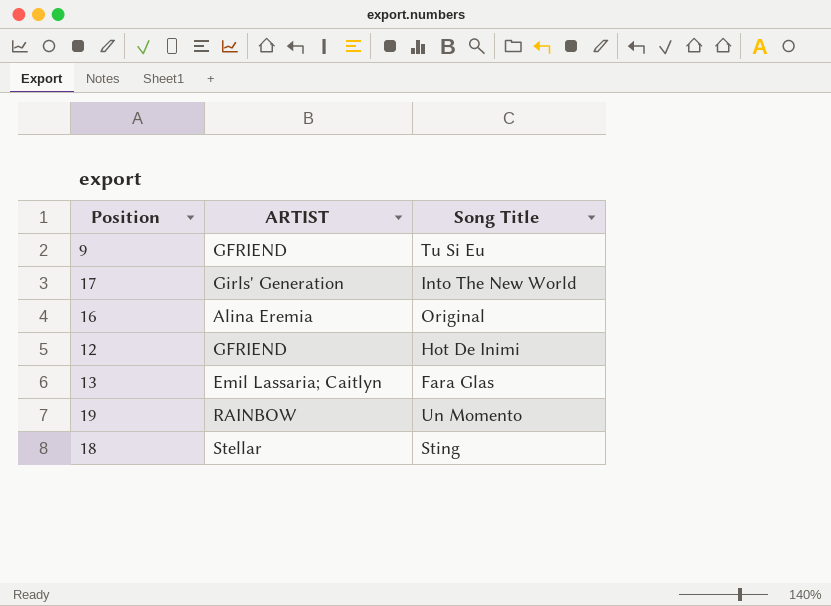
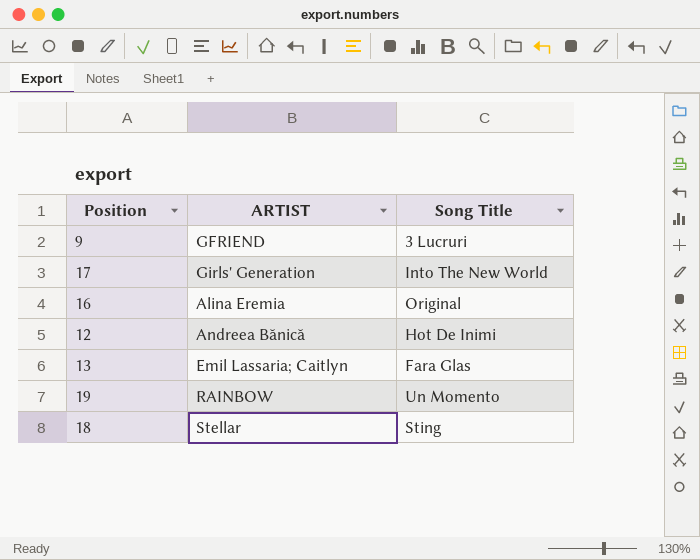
9 | Song Title: Tu Si Eu -> 3 Lucruri
12 | ARTIST: GFRIEND -> Andreea Bănică

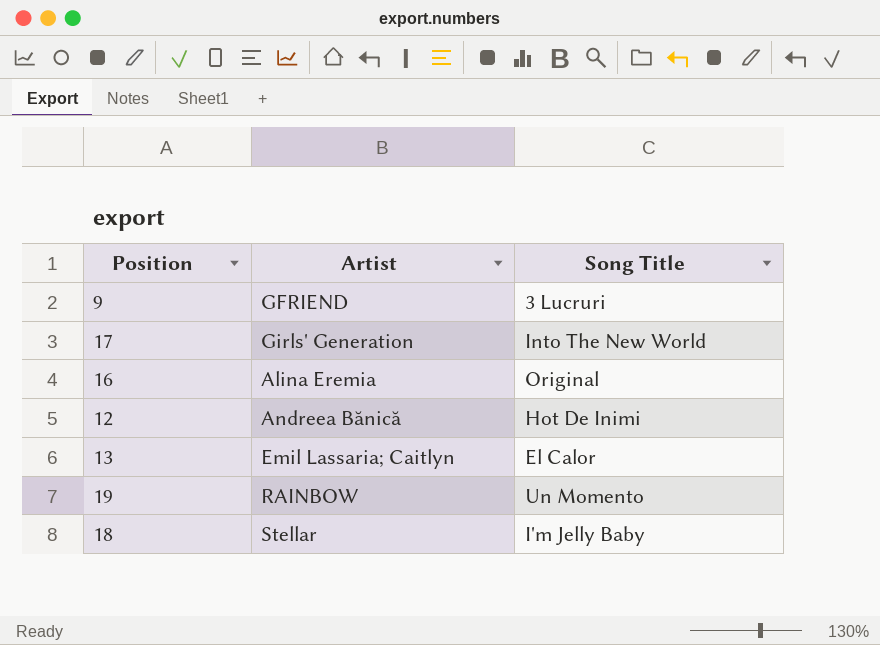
column name: ARTIST -> Artist
13 | Song Title: Fara Glas -> El Calor
18 | Song Title: Sting -> I'm Jelly Baby

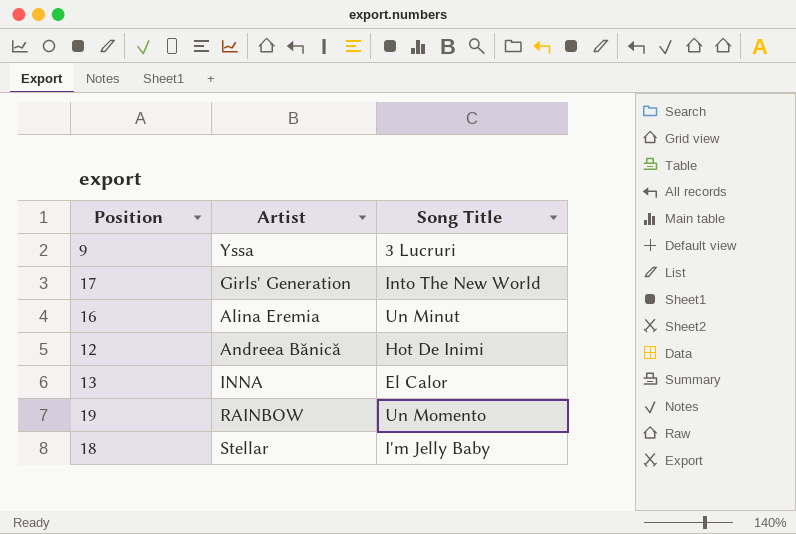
9 | Artist: GFRIEND -> Yssa
16 | Song Title: Original -> Un Minut
13 | Artist: Emil Lassaria; Caitlyn -> INNA

